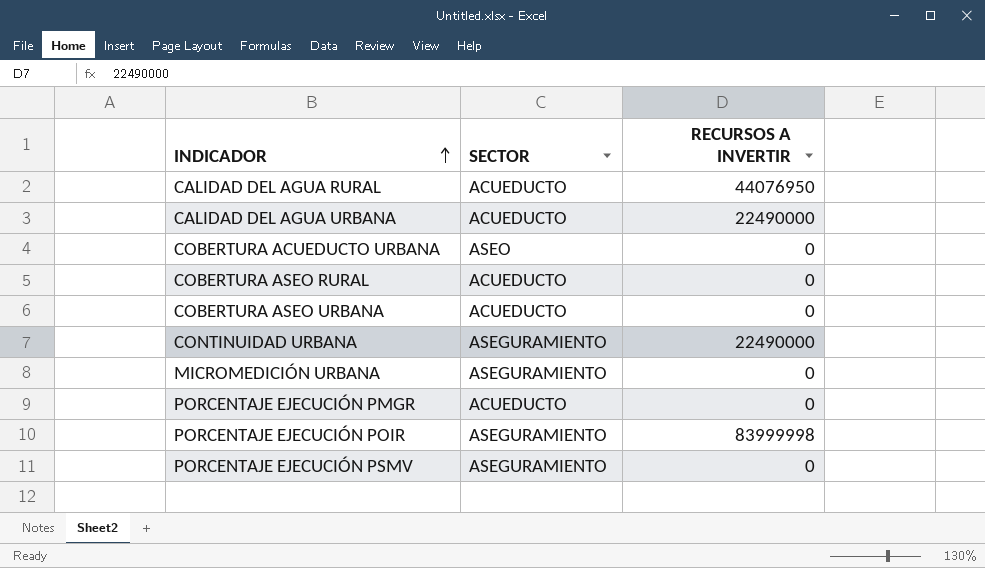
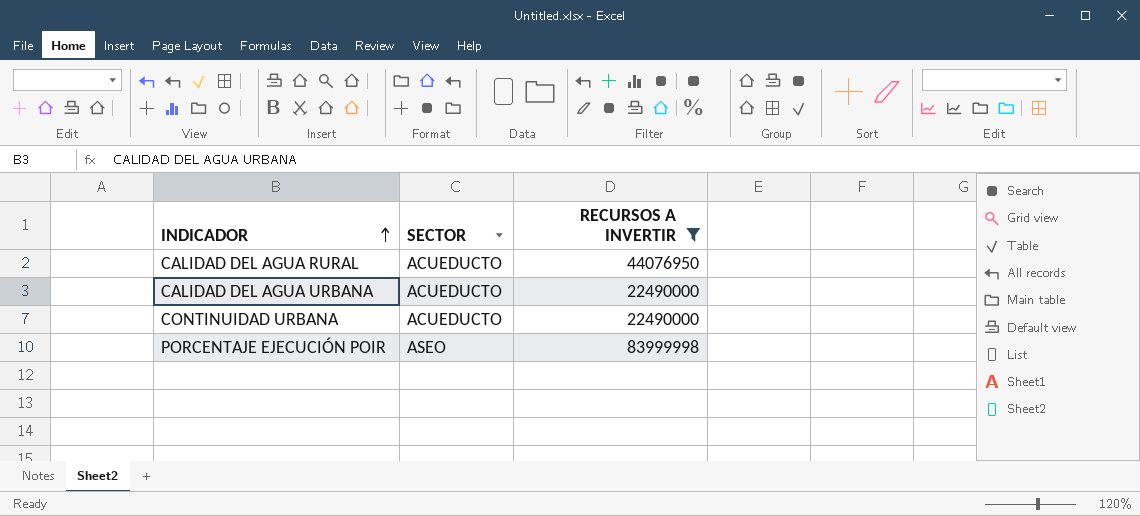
filter: none -> RECURSOS A INVERTIR != 0
CONTINUIDAD URBANA | SECTOR: ASEGURAMIENTO -> ACUEDUCTO
PORCENTAJE EJECUCIÓN POIR | SECTOR: ASEGURAMIENTO -> ASEO

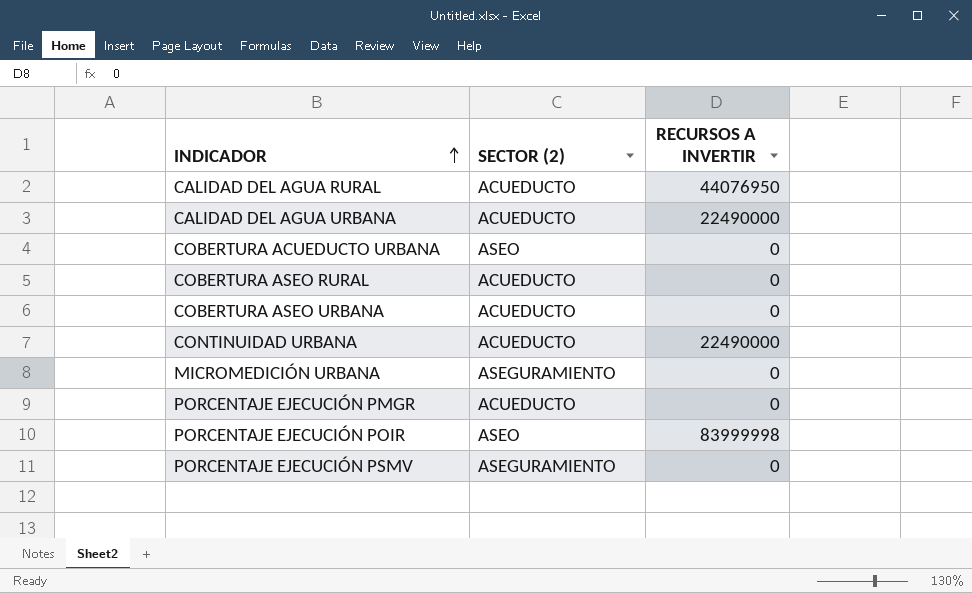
filter: RECURSOS A INVERTIR != 0 -> none
column name: SECTOR -> SECTOR (2)

